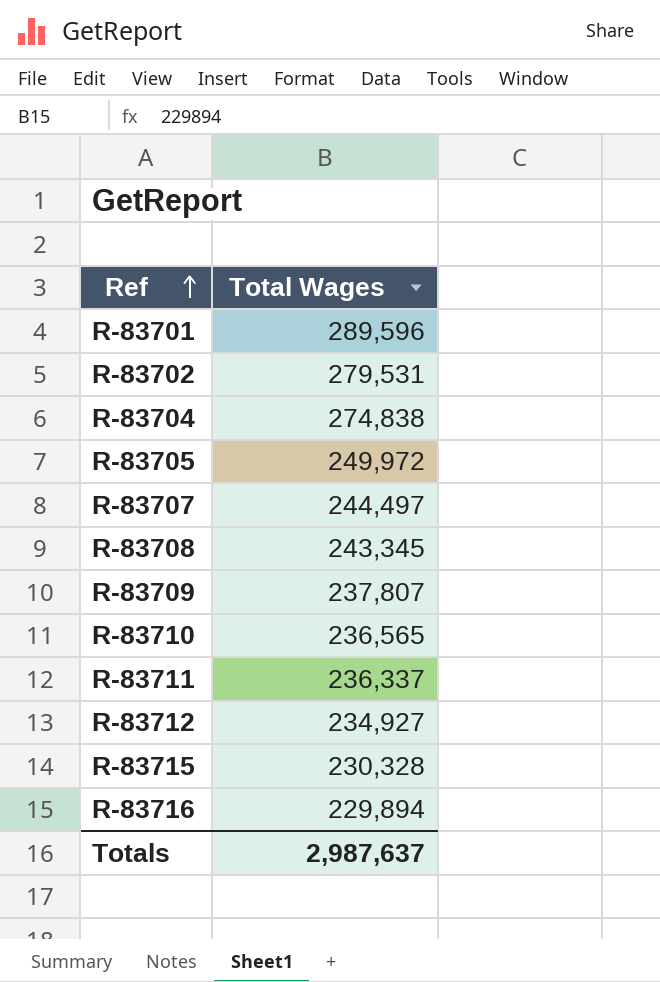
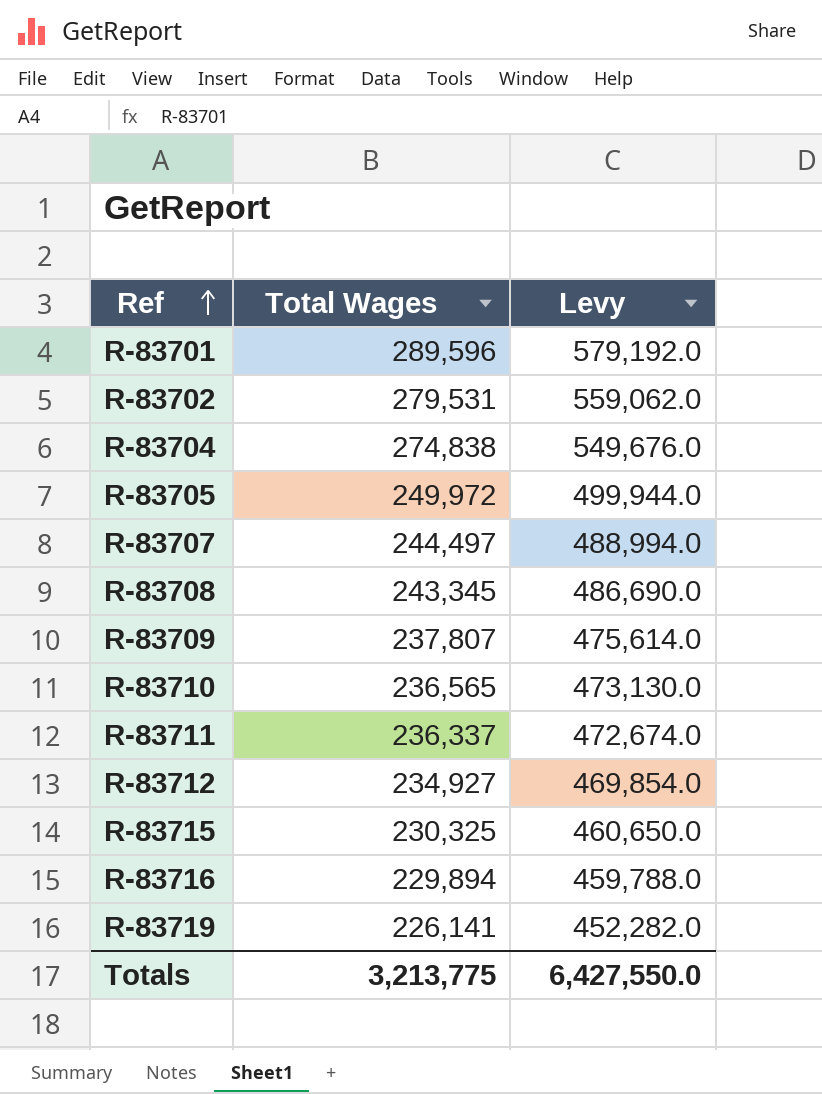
column Levy | formula: none -> [Total Wages] * 2
R-83715 | Total Wages: 230,328 -> 230,325
row R-83719: none -> 226,141 | 452,282.0
Totals | Total Wages: 2,987,637 -> 3,213,775

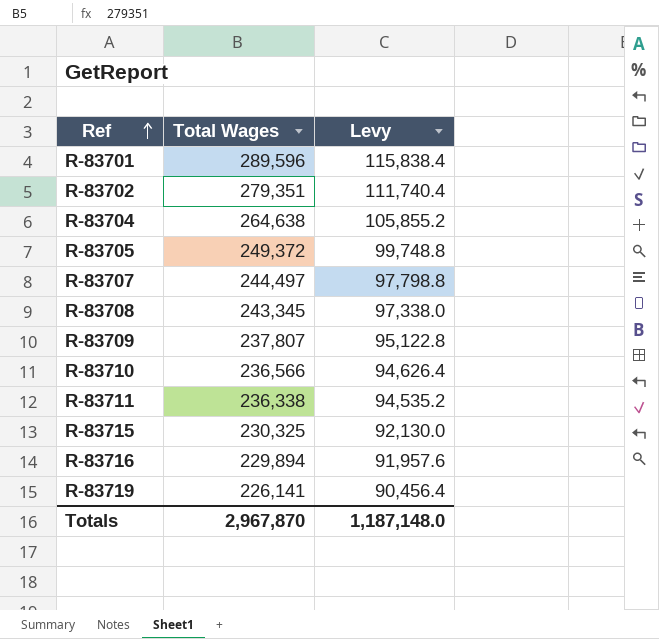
column Levy | formula: [Total Wages] * 2 -> [Total Wages] * 0.4
row R-83712: 234,927 | 469,854.0 -> none
R-83702 | Total Wages: 279,531 -> 279,351
R-83704 | Total Wages: 274,838 -> 264,638
R-83705 | Total Wages: 249,972 -> 249,372
R-83710 | Total Wages: 236,565 -> 236,566
R-83711 | Total Wages: 236,337 -> 236,338
Totals | Total Wages: 3,213,775 -> 2,967,870
Totals | Levy: 6,427,550.0 -> 1,187,148.0

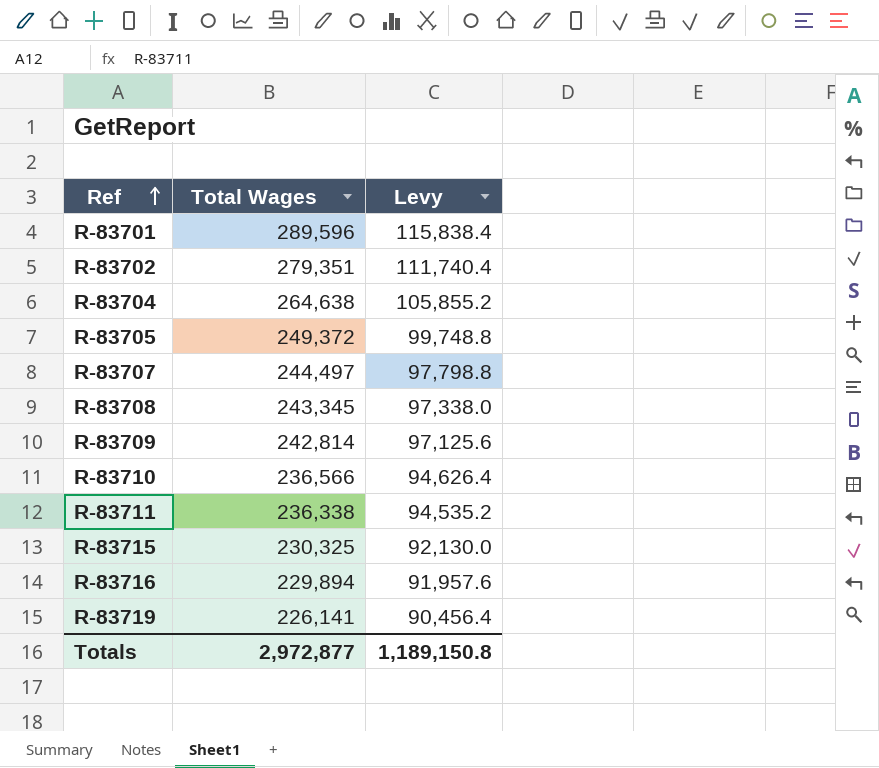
R-83709 | Total Wages: 237,807 -> 242,814
R-83709 | Levy: 95,122.8 -> 97,125.6
Totals | Total Wages: 2,967,870 -> 2,972,877
Totals | Levy: 1,187,148.0 -> 1,189,150.8

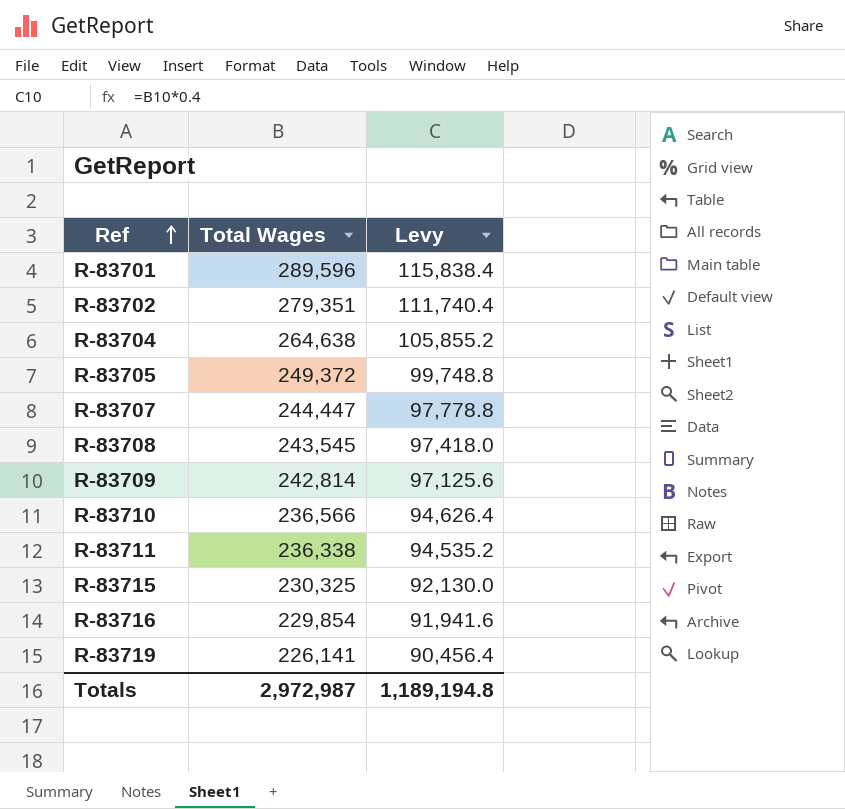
R-83707 | Total Wages: 244,497 -> 244,447
R-83707 | Levy: 97,798.8 -> 97,778.8
R-83708 | Total Wages: 243,345 -> 243,545
R-83708 | Levy: 97,338.0 -> 97,418.0
R-83716 | Total Wages: 229,894 -> 229,854
R-83716 | Levy: 91,957.6 -> 91,941.6
Totals | Total Wages: 2,972,877 -> 2,972,987
Totals | Levy: 1,189,150.8 -> 1,189,194.8

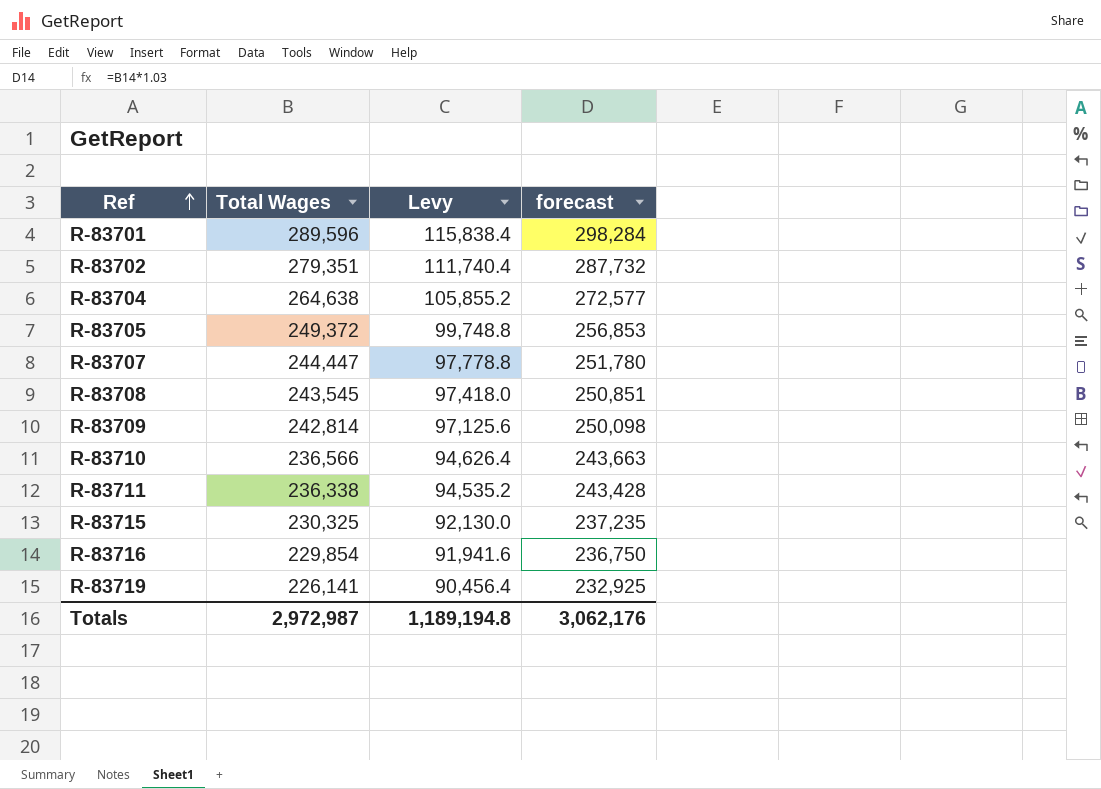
column forecast | formula: none -> [Total Wages] * 1.03

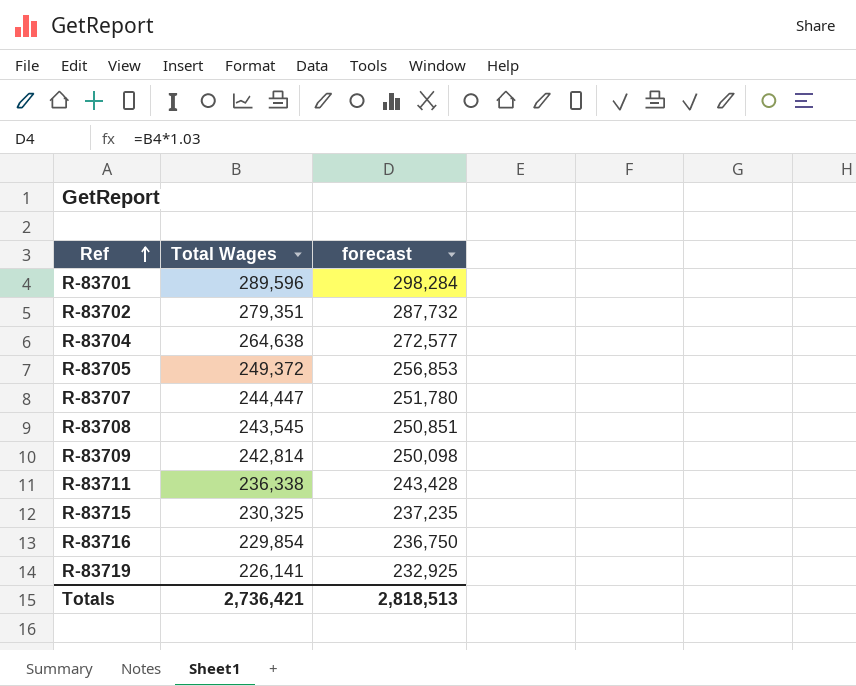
column Levy | formula: [Total Wages] * 0.4 -> none
row R-83710: 236,566 | 94,626.4 | 243,663 -> none
Totals | Total Wages: 2,972,987 -> 2,736,421
Totals | forecast: 3,062,176 -> 2,818,513

